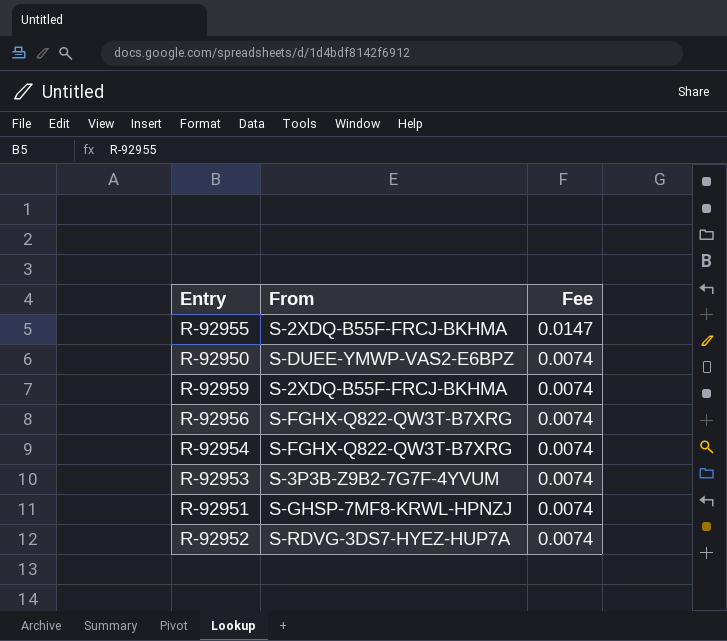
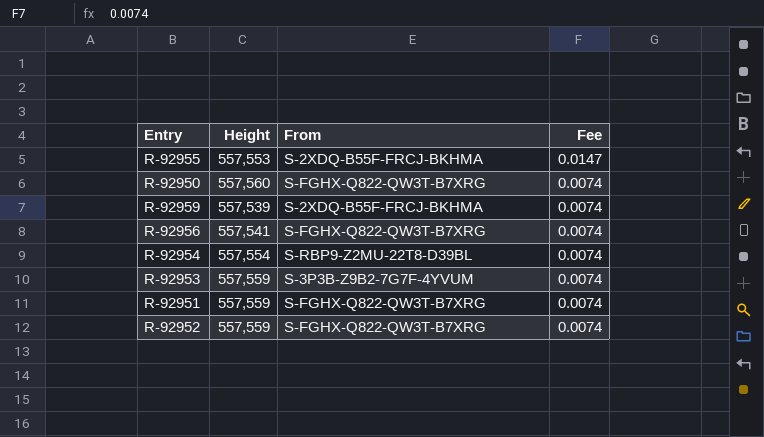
column Height | position: none -> 2
R-92950 | From: S-DUEE-YMWP-VAS2-E6BPZ -> S-FGHX-Q822-QW3T-B7XRG
R-92954 | From: S-FGHX-Q822-QW3T-B7XRG -> S-RBP9-Z2MU-22T8-D39BL
R-92951 | From: S-GHSP-7MF8-KRWL-HPNZJ -> S-FGHX-Q822-QW3T-B7XRG
R-92952 | From: S-RDVG-3DS7-HYEZ-HUP7A -> S-FGHX-Q822-QW3T-B7XRG

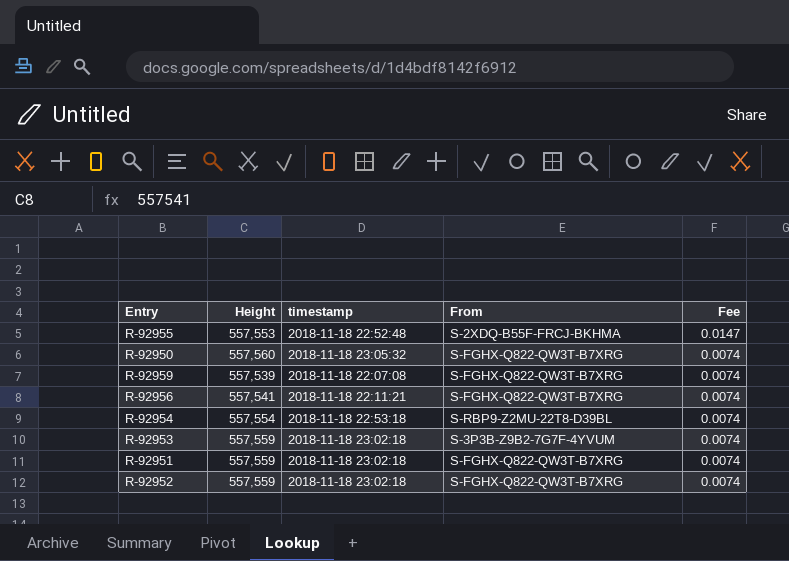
column timestamp | position: none -> 3
R-92959 | From: S-2XDQ-B55F-FRCJ-BKHMA -> S-FGHX-Q822-QW3T-B7XRG

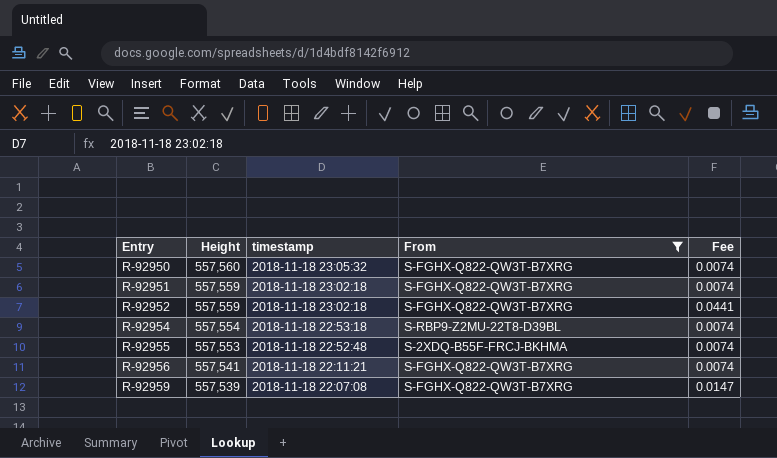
filter: none -> From != S-3P3B-Z9B2-7G7F-4YVUM
row order: Fee descending -> Entry ascending
R-92952 | Fee: 0.0074 -> 0.0441
R-92955 | Fee: 0.0147 -> 0.0074
R-92959 | Fee: 0.0074 -> 0.0147

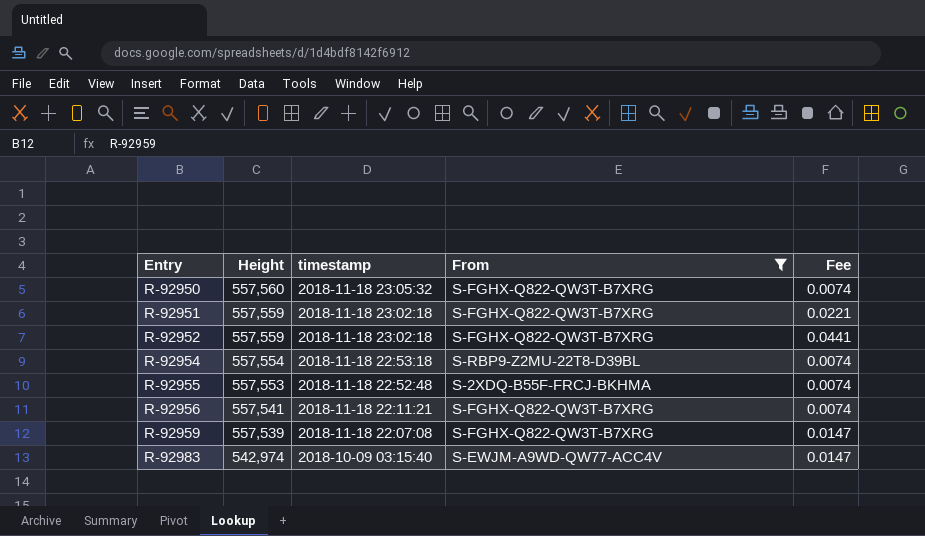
R-92951 | Fee: 0.0074 -> 0.0221
row R-92983: none -> 542,974 | 2018-10-09 03:15:40 | S-EWJM-A9WD-QW77-ACC4V | 0.0147

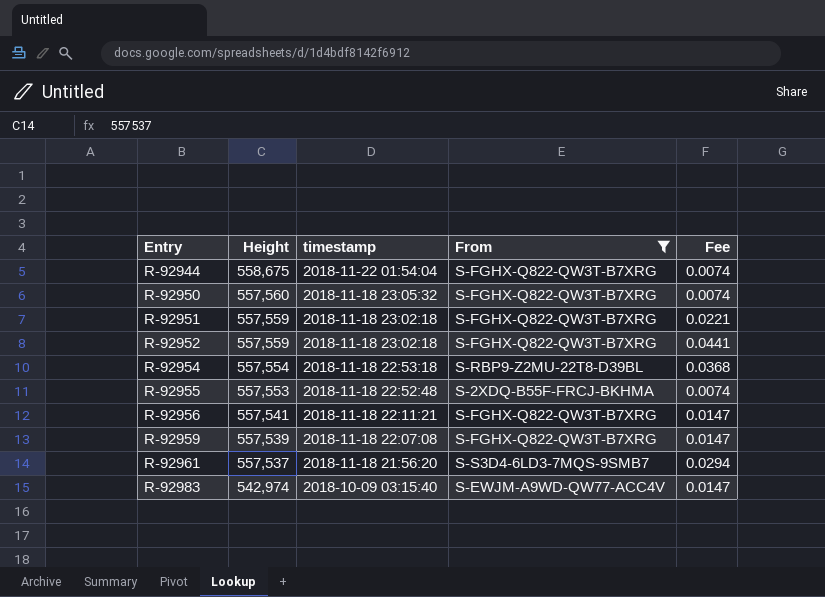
row R-92944: none -> 558,675 | 2018-11-22 01:54:04 | S-FGHX-Q822-QW3T-B7XRG | 0.0074
R-92954 | Fee: 0.0074 -> 0.0368
R-92956 | Fee: 0.0074 -> 0.0147
row R-92961: none -> 557,537 | 2018-11-18 21:56:20 | S-S3D4-6LD3-7MQS-9SMB7 | 0.0294

